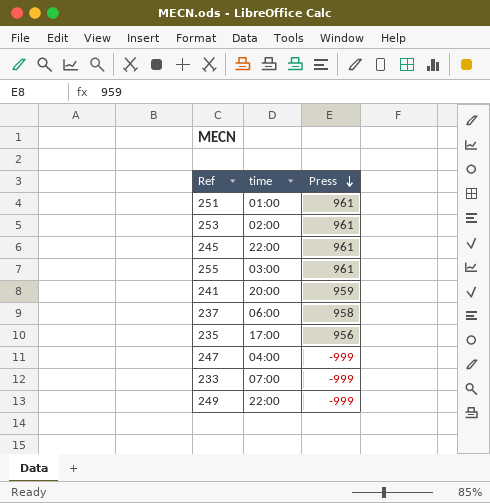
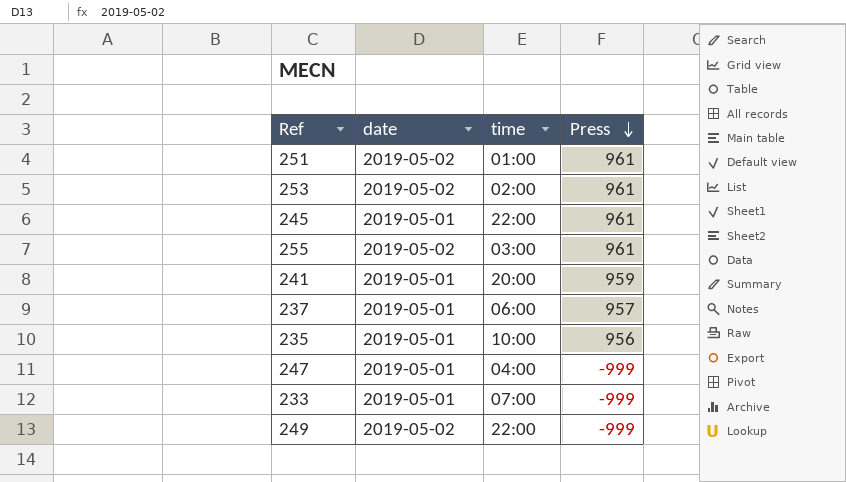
column date | position: none -> 2
237 | Press: 958 -> 957
235 | time: 17:00 -> 10:00

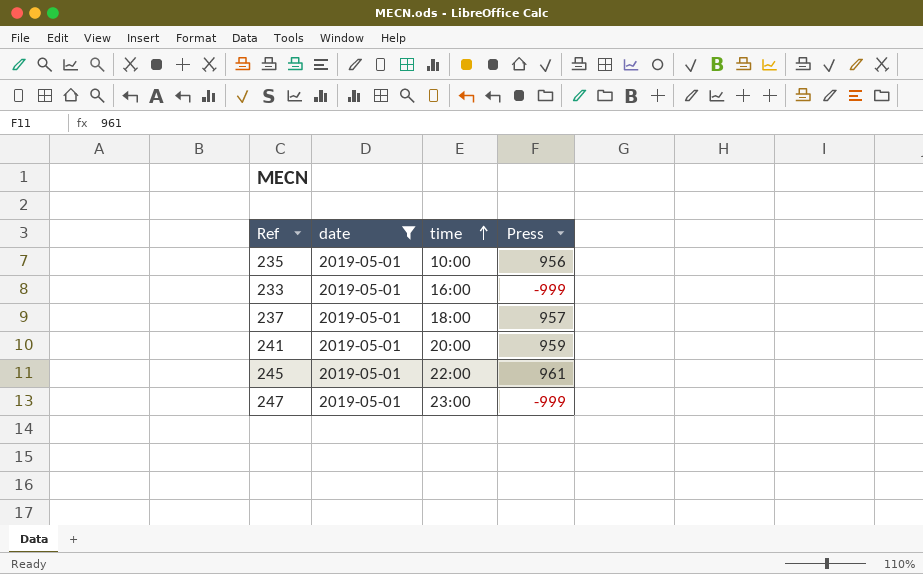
filter: none -> date = 2019-05-01
row order: Press descending -> time ascending
233 | time: 07:00 -> 16:00
237 | time: 06:00 -> 18:00
247 | time: 04:00 -> 23:00

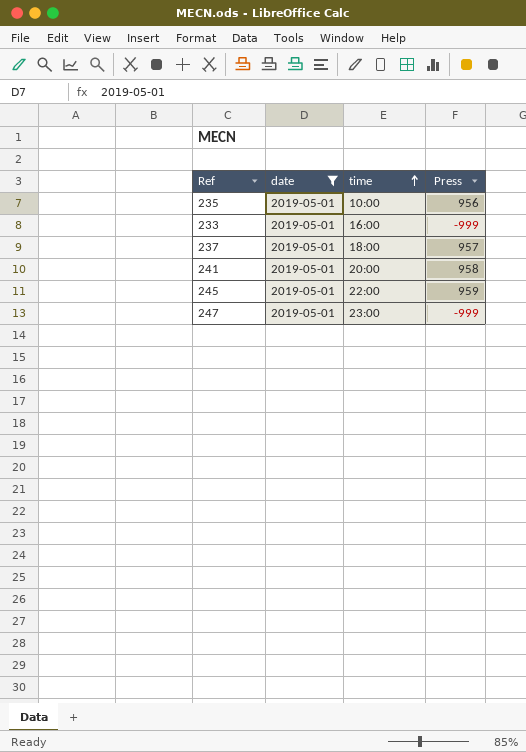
241 | Press: 959 -> 958
245 | Press: 961 -> 959

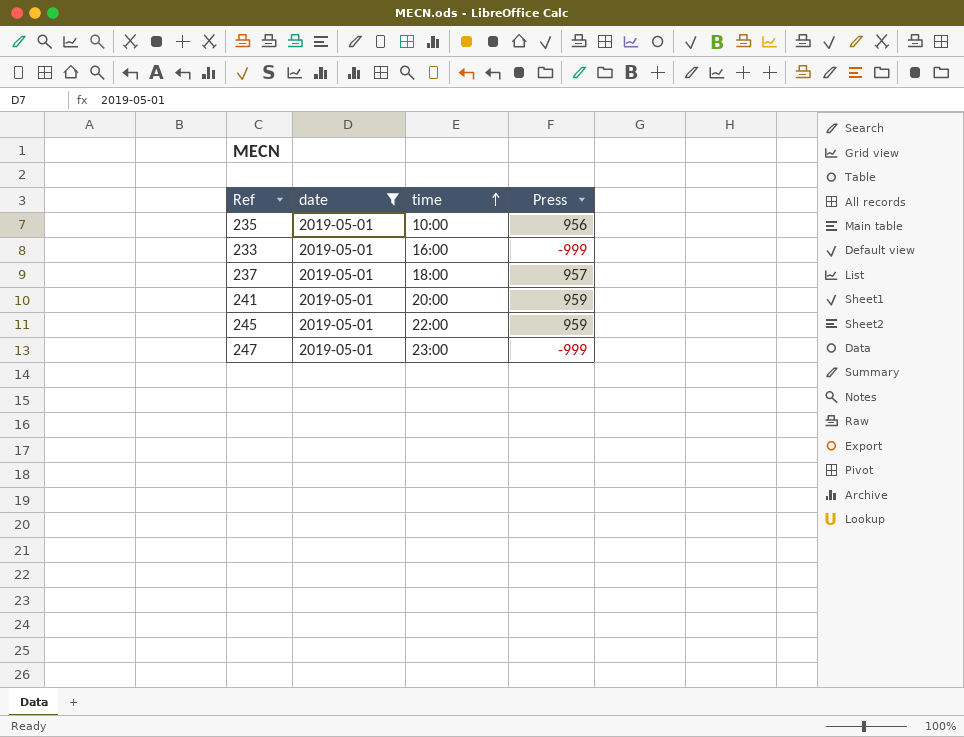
241 | Press: 958 -> 959

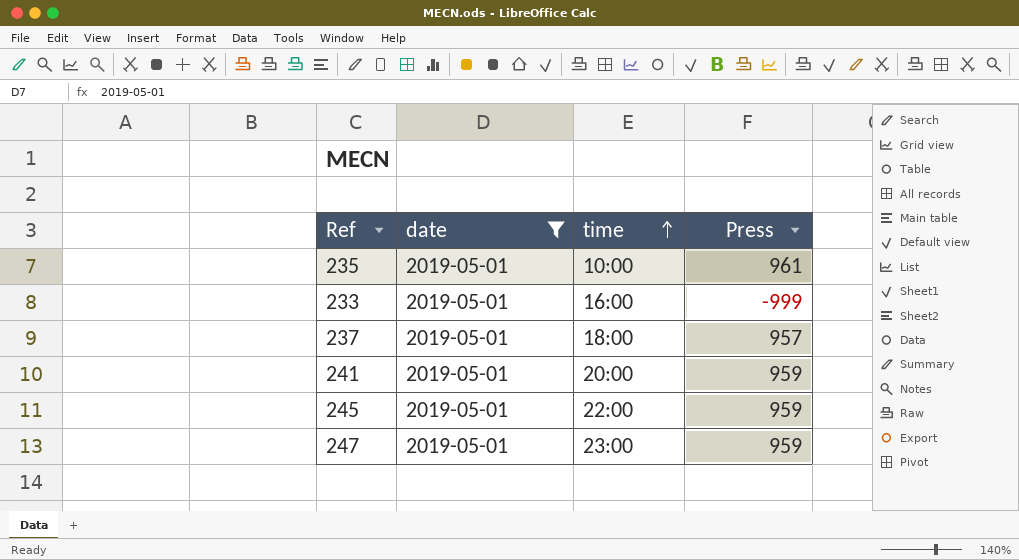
235 | Press: 956 -> 961
247 | Press: -999 -> 959

